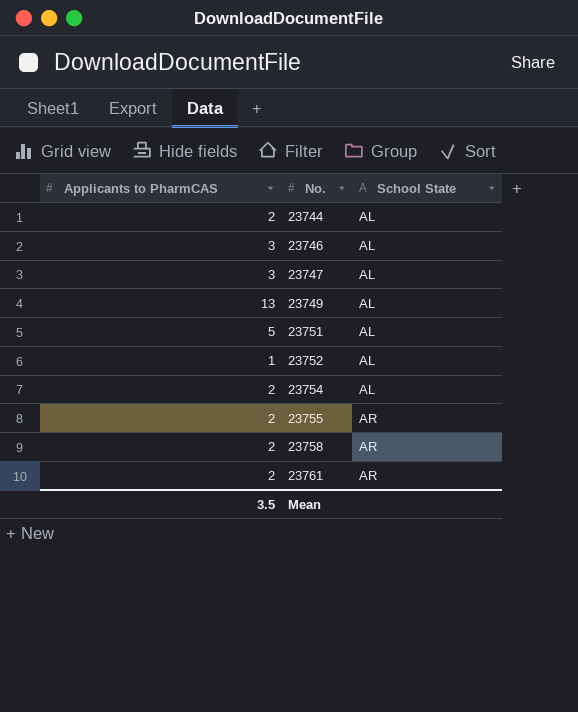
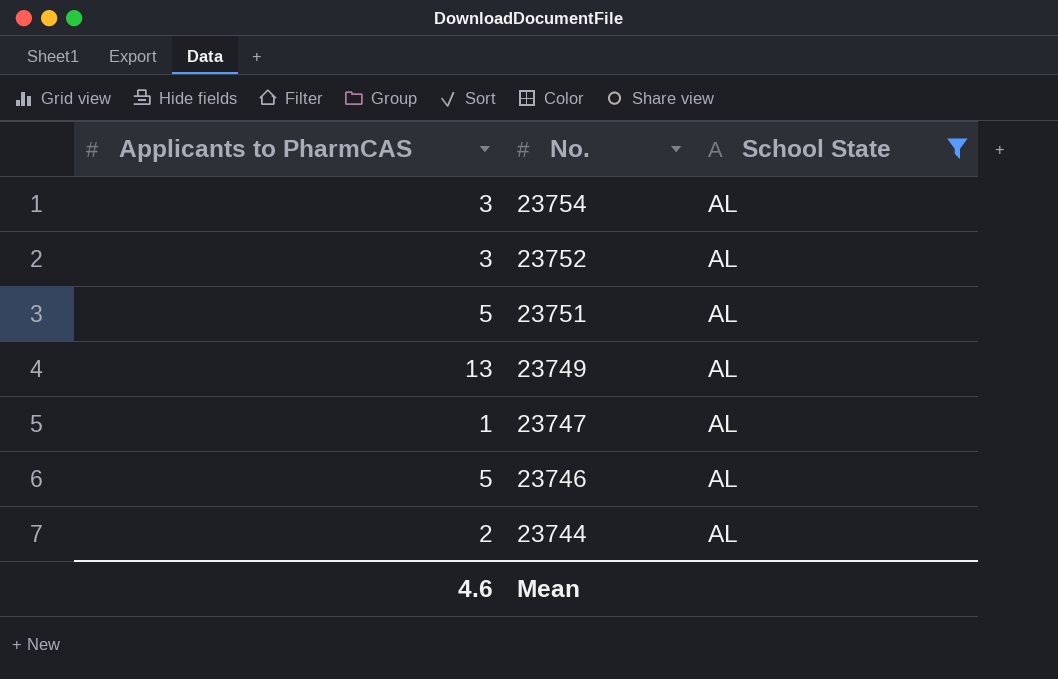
filter: none -> School State = AL
row order: No. ascending -> No. descending
23754 | Applicants to PharmCAS: 2 -> 3
23752 | Applicants to PharmCAS: 1 -> 3
23747 | Applicants to PharmCAS: 3 -> 1
23746 | Applicants to PharmCAS: 3 -> 5
Mean | Applicants to PharmCAS: 3.5 -> 4.6

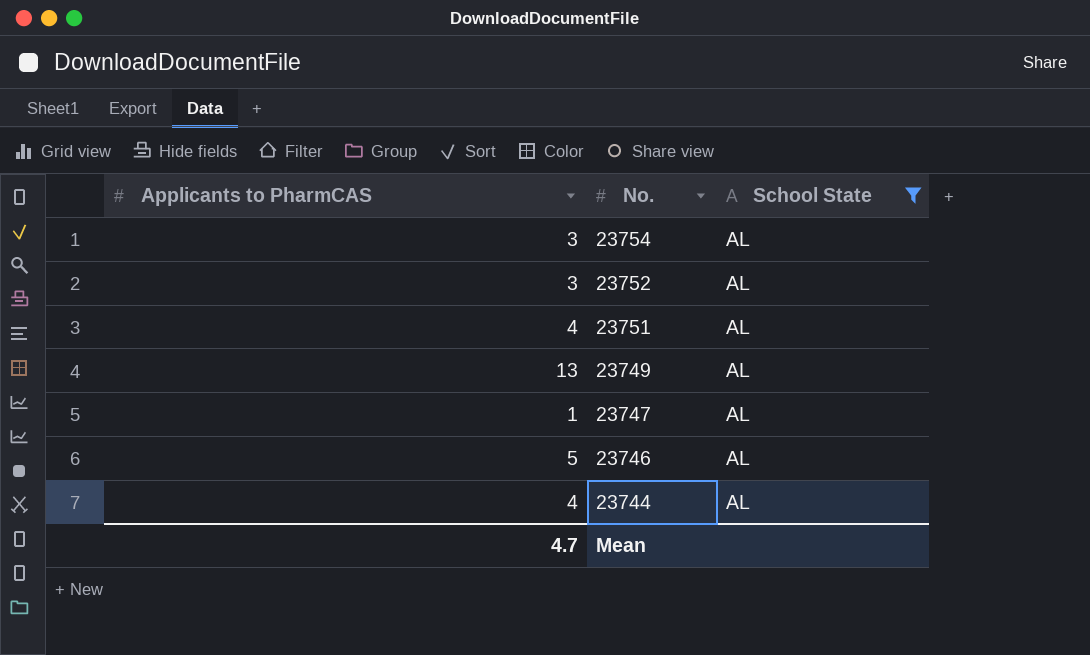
23751 | Applicants to PharmCAS: 5 -> 4
23744 | Applicants to PharmCAS: 2 -> 4
Mean | Applicants to PharmCAS: 4.6 -> 4.7

